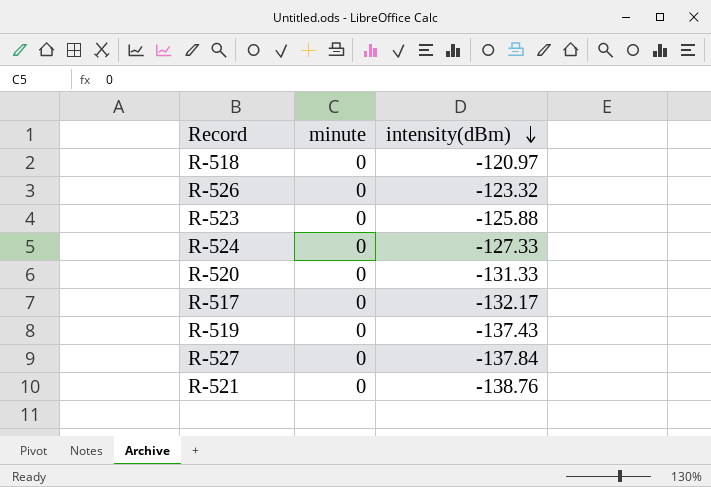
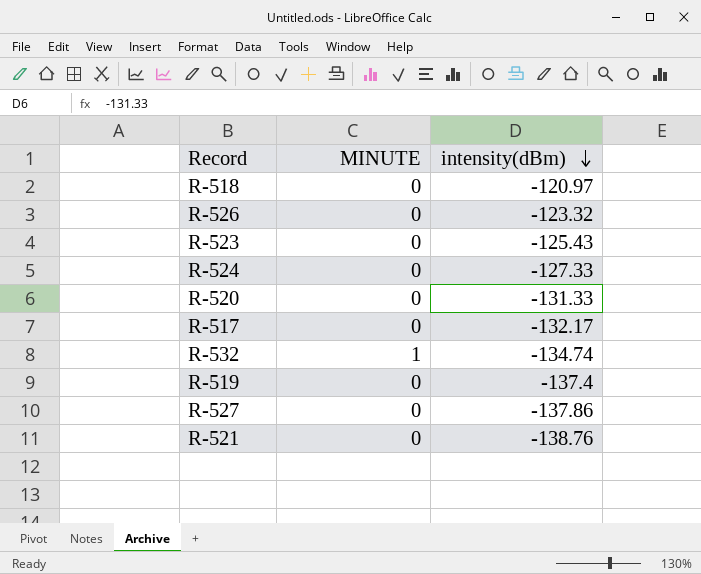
column name: minute -> MINUTE
R-523 | intensity(dBm): -125.88 -> -125.43
row R-532: none -> 1 | -134.74
R-519 | intensity(dBm): -137.43 -> -137.4
R-527 | intensity(dBm): -137.84 -> -137.86

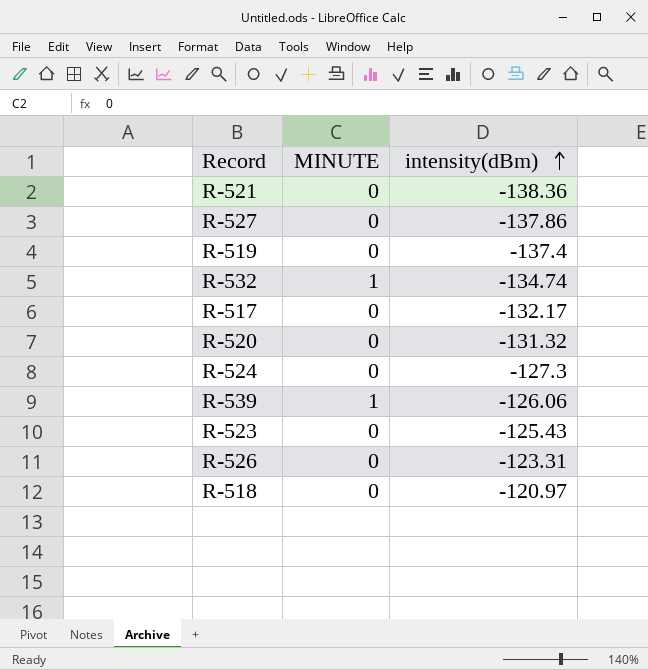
row order: intensity(dBm) descending -> intensity(dBm) ascending
R-521 | intensity(dBm): -138.76 -> -138.36
R-520 | intensity(dBm): -131.33 -> -131.32
R-524 | intensity(dBm): -127.33 -> -127.3
row R-539: none -> 1 | -126.06
R-526 | intensity(dBm): -123.32 -> -123.31

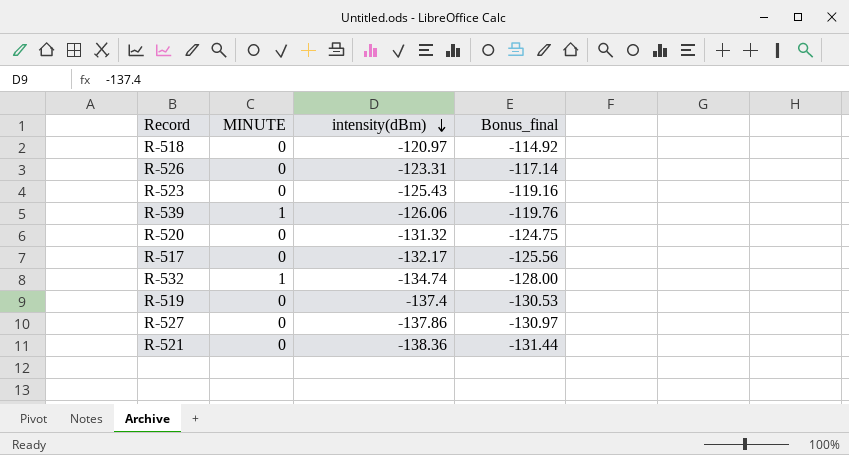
row order: intensity(dBm) ascending -> intensity(dBm) descending
column Bonus_final | formula: none -> [intensity(dBm)] * 0.95
row R-524: 0 | -127.3 -> none

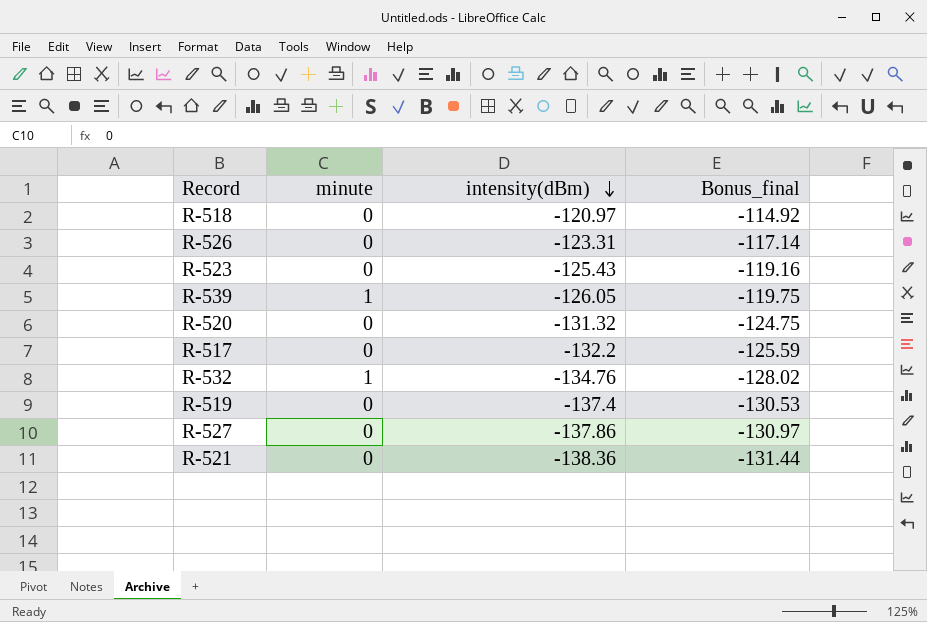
column name: MINUTE -> minute
R-539 | intensity(dBm): -126.06 -> -126.05
R-539 | Bonus_final: -119.76 -> -119.75
R-517 | intensity(dBm): -132.17 -> -132.2
R-517 | Bonus_final: -125.56 -> -125.59
R-532 | intensity(dBm): -134.74 -> -134.76
R-532 | Bonus_final: -128.00 -> -128.02

